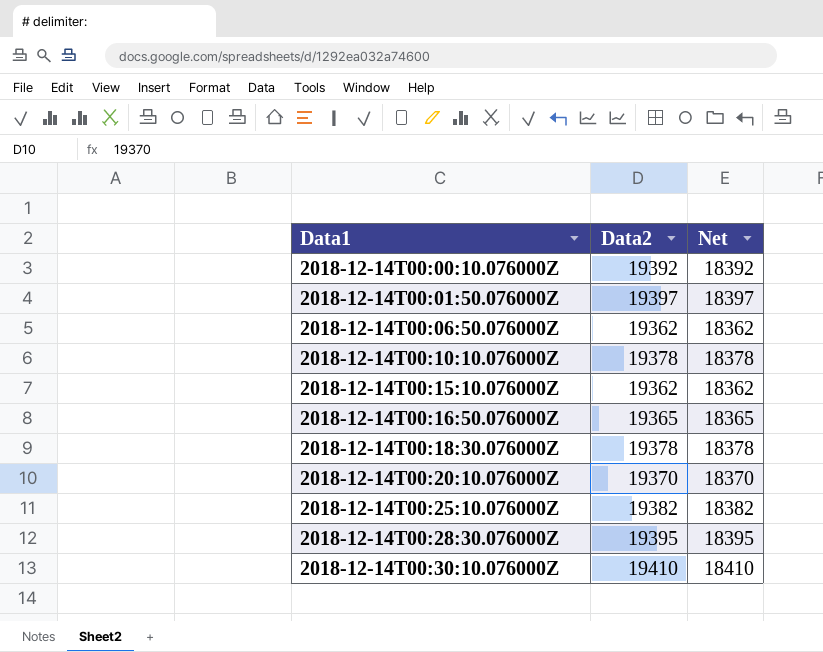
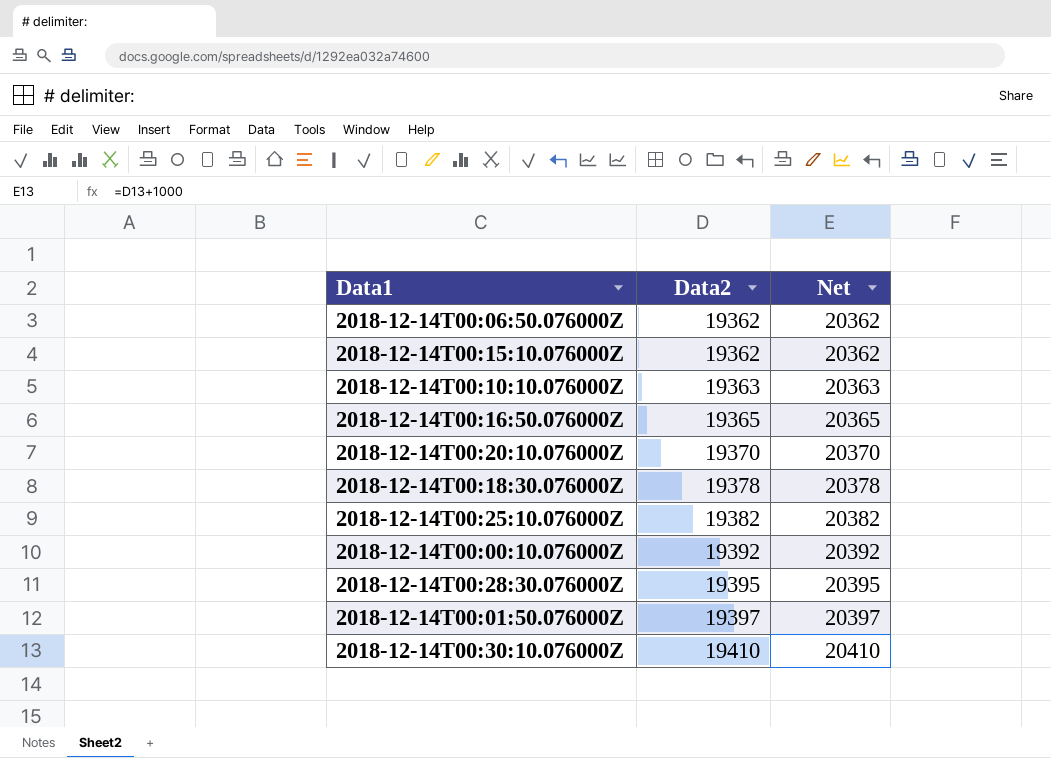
row order: Data1 ascending -> Data2 ascending
column Net | formula: [Data2] - 1000 -> [Data2] + 1000
2018-12-14T00:10:10.076000Z | Data2: 19378 -> 19363

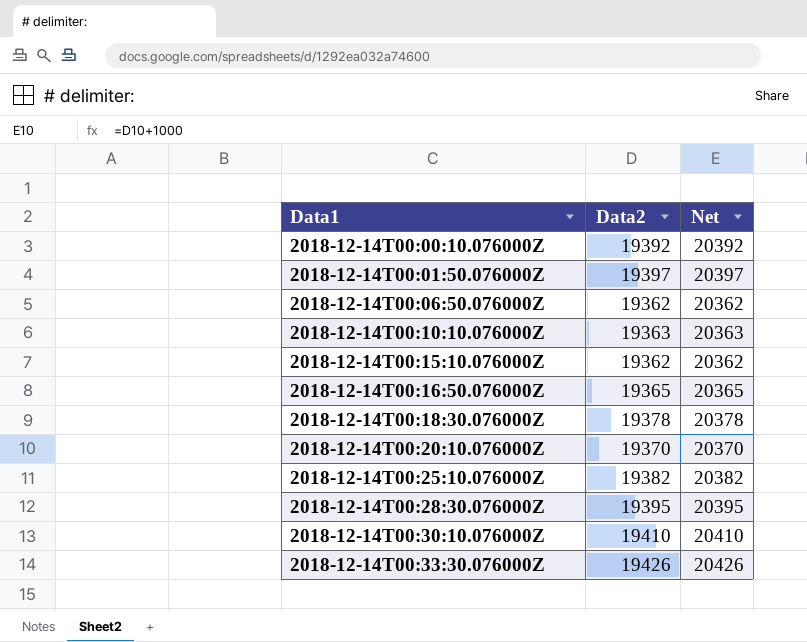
row order: Data2 ascending -> Data1 ascending
row 2018-12-14T00:33:30.076000Z: none -> 19426 | 20426

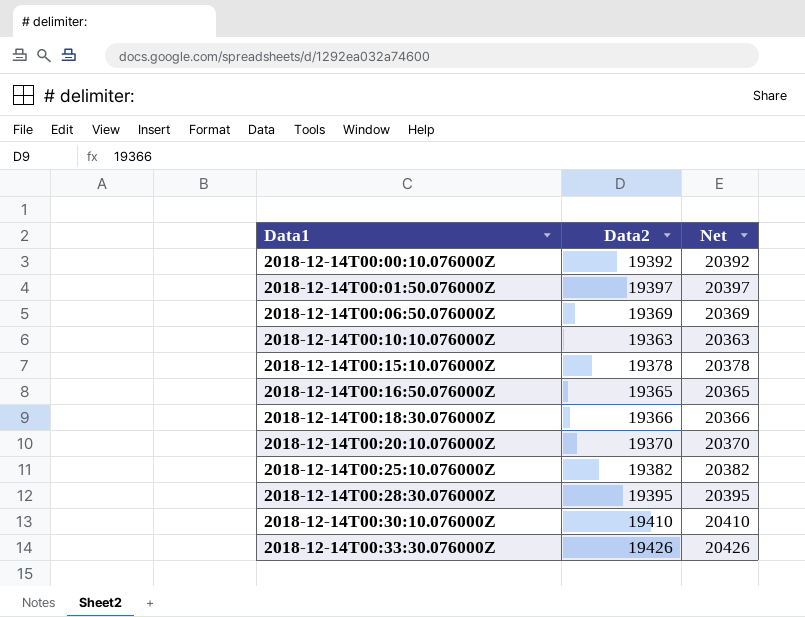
2018-12-14T00:06:50.076000Z | Data2: 19362 -> 19369
2018-12-14T00:06:50.076000Z | Net: 20362 -> 20369
2018-12-14T00:15:10.076000Z | Data2: 19362 -> 19378
2018-12-14T00:15:10.076000Z | Net: 20362 -> 20378
2018-12-14T00:18:30.076000Z | Data2: 19378 -> 19366
2018-12-14T00:18:30.076000Z | Net: 20378 -> 20366

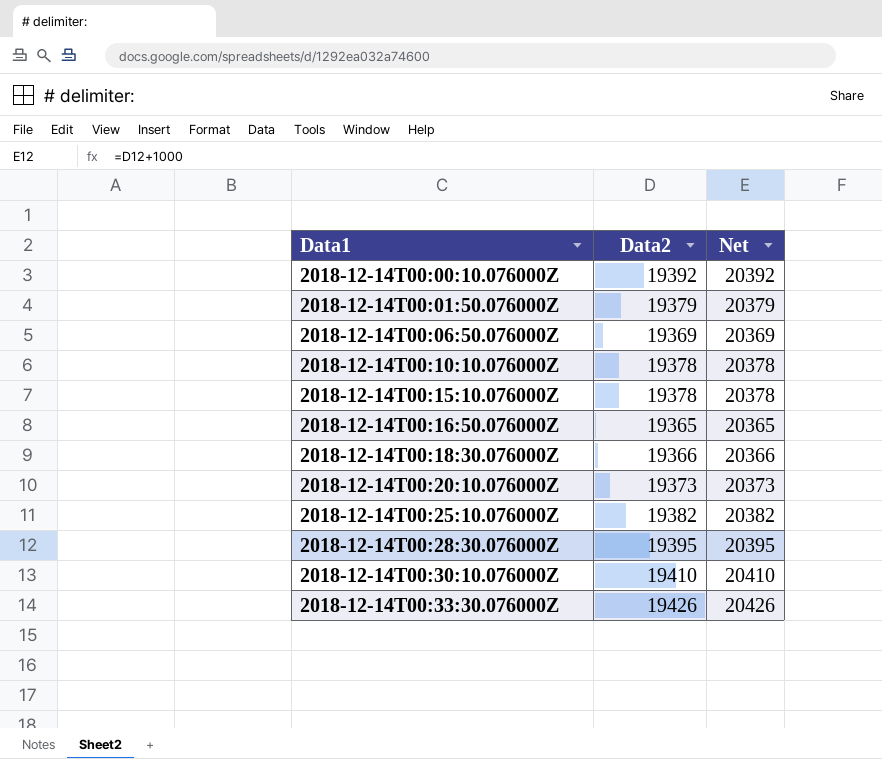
2018-12-14T00:01:50.076000Z | Data2: 19397 -> 19379
2018-12-14T00:01:50.076000Z | Net: 20397 -> 20379
2018-12-14T00:10:10.076000Z | Data2: 19363 -> 19378
2018-12-14T00:10:10.076000Z | Net: 20363 -> 20378
2018-12-14T00:20:10.076000Z | Data2: 19370 -> 19373
2018-12-14T00:20:10.076000Z | Net: 20370 -> 20373

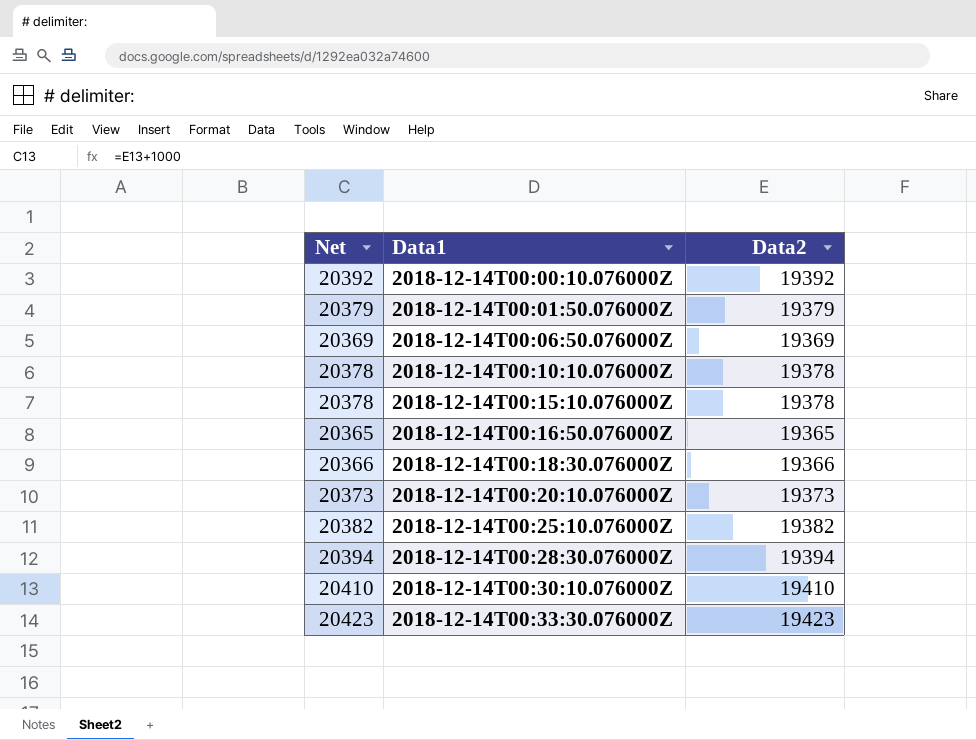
column Net | position: 3 -> 1
2018-12-14T00:28:30.076000Z | Net: 20395 -> 20394
2018-12-14T00:28:30.076000Z | Data2: 19395 -> 19394
2018-12-14T00:33:30.076000Z | Net: 20426 -> 20423
2018-12-14T00:33:30.076000Z | Data2: 19426 -> 19423

